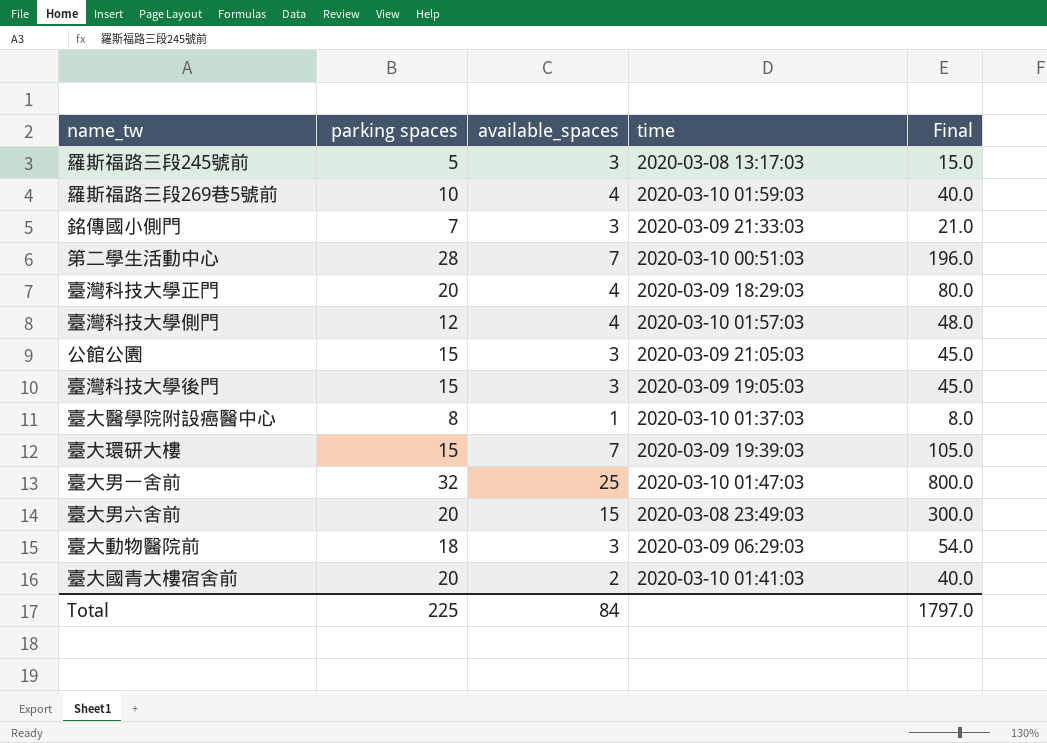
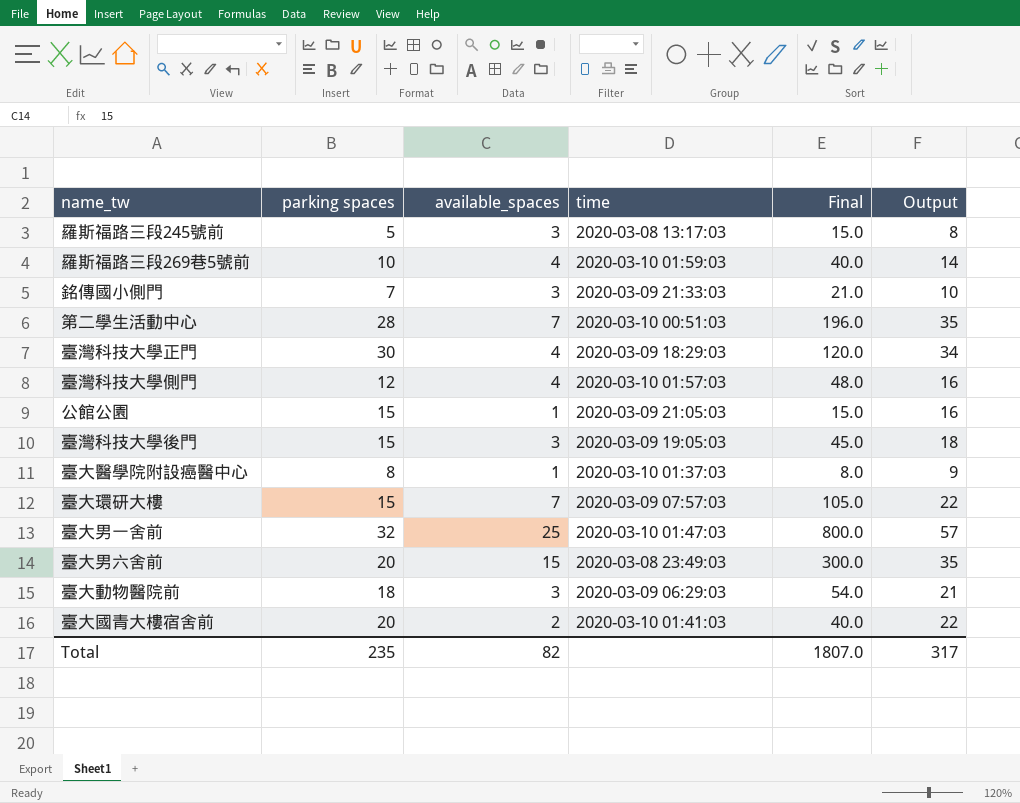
column Output | formula: none -> [parking spaces] + [available_spaces]
臺灣科技大學正門 | parking spaces: 20 -> 30
臺灣科技大學正門 | Final: 80.0 -> 120.0
公館公園 | available_spaces: 3 -> 1
公館公園 | Final: 45.0 -> 15.0
臺大環研大樓 | time: 2020-03-09 19:39:03 -> 2020-03-09 07:57:03
Total | parking spaces: 225 -> 235
Total | available_spaces: 84 -> 82
Total | Final: 1797.0 -> 1807.0

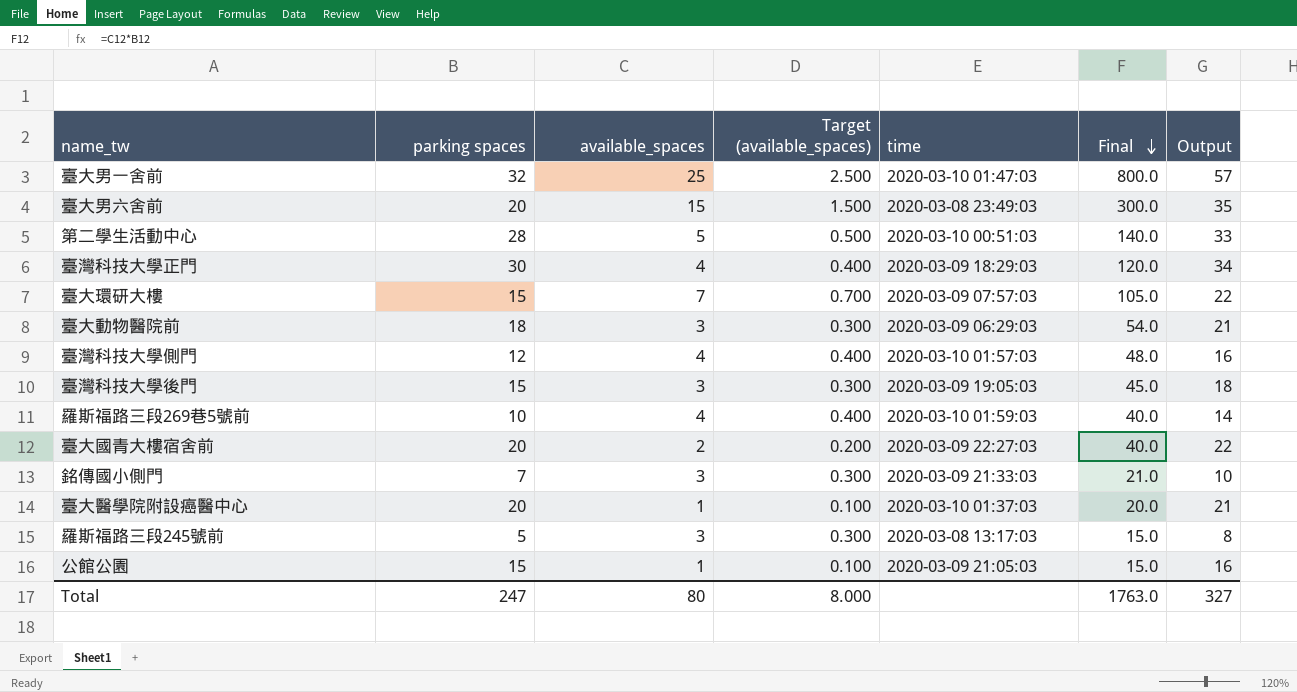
row order: none -> Final descending
column Target (available_spaces) | formula: none -> [available_spaces] * 0.1
第二學生活動中心 | available_spaces: 7 -> 5
第二學生活動中心 | Final: 196.0 -> 140.0
第二學生活動中心 | Output: 35 -> 33
臺大國青大樓宿舍前 | time: 2020-03-10 01:41:03 -> 2020-03-09 22:27:03
臺大醫學院附設癌醫中心 | parking spaces: 8 -> 20
臺大醫學院附設癌醫中心 | Final: 8.0 -> 20.0
臺大醫學院附設癌醫中心 | Output: 9 -> 21
Total | parking spaces: 235 -> 247
Total | available_spaces: 82 -> 80
Total | Final: 1807.0 -> 1763.0
Total | Output: 317 -> 327

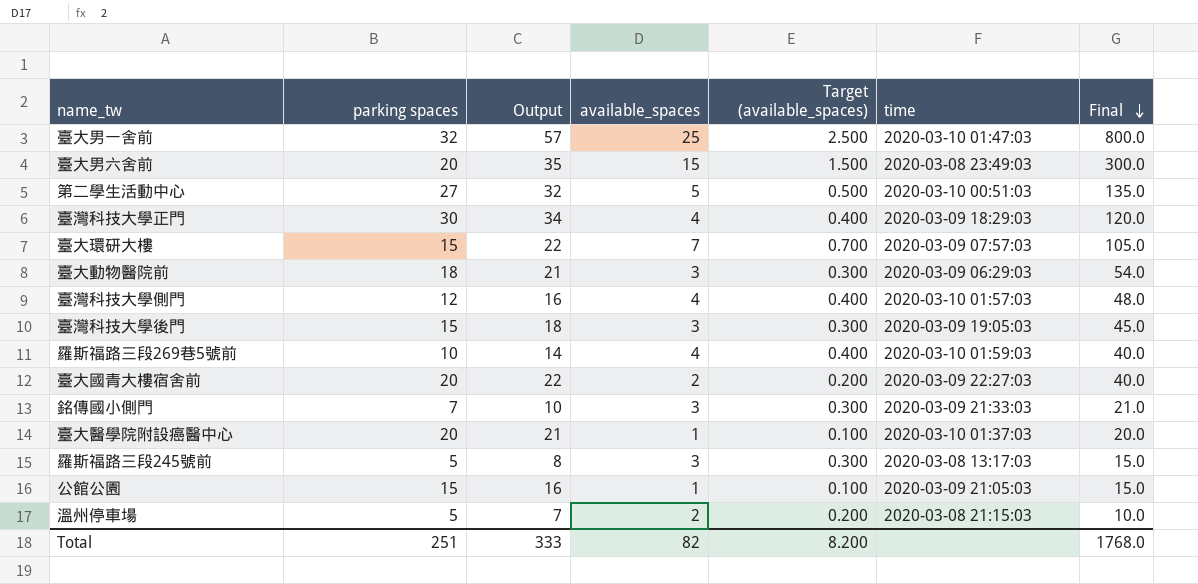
column Output | position: 7 -> 3
第二學生活動中心 | parking spaces: 28 -> 27
第二學生活動中心 | Output: 33 -> 32
第二學生活動中心 | Final: 140.0 -> 135.0
row 溫州停車場: none -> 5 | 7 | 2 | 0.200 | 2020-03-08 21:15:03 | 10.0
Total | parking spaces: 247 -> 251
Total | Output: 327 -> 333
Total | available_spaces: 80 -> 82
Total | Target (available_spaces): 8.000 -> 8.200
Total | Final: 1763.0 -> 1768.0

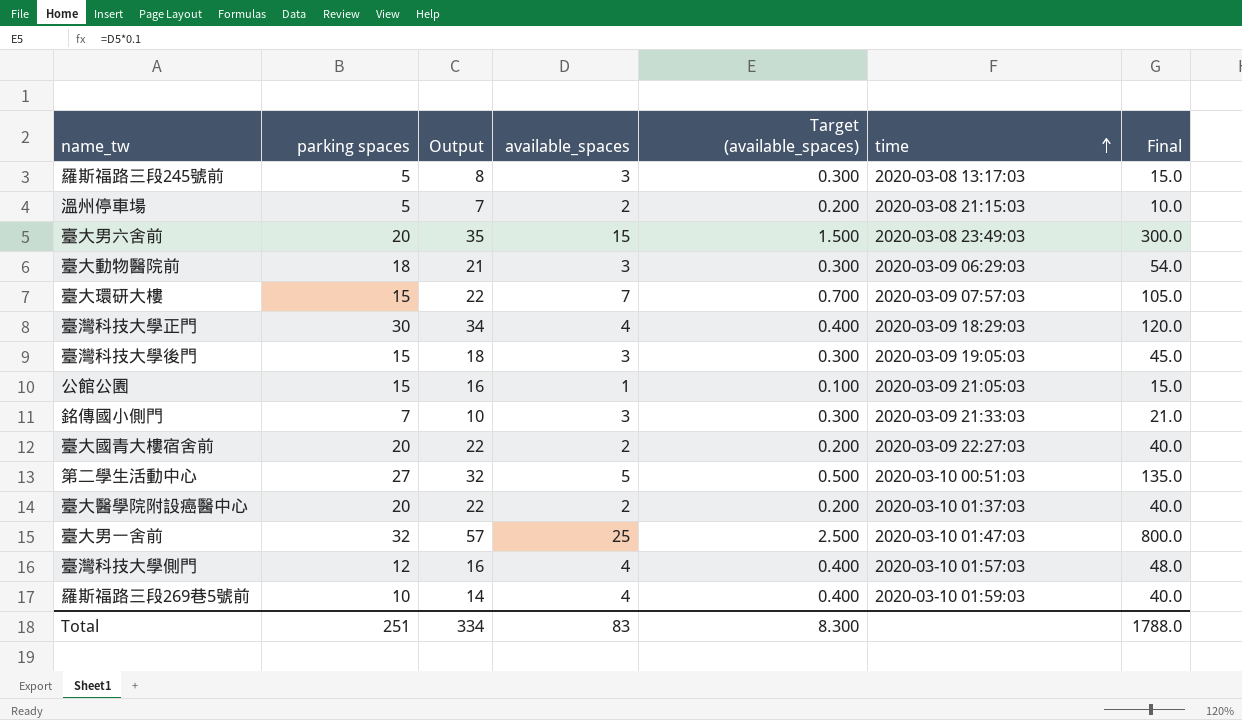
row order: Final descending -> time ascending
臺大醫學院附設癌醫中心 | Output: 21 -> 22
臺大醫學院附設癌醫中心 | available_spaces: 1 -> 2
臺大醫學院附設癌醫中心 | Target (available_spaces): 0.100 -> 0.200
臺大醫學院附設癌醫中心 | Final: 20.0 -> 40.0
Total | Output: 333 -> 334
Total | available_spaces: 82 -> 83
Total | Target (available_spaces): 8.200 -> 8.300
Total | Final: 1768.0 -> 1788.0

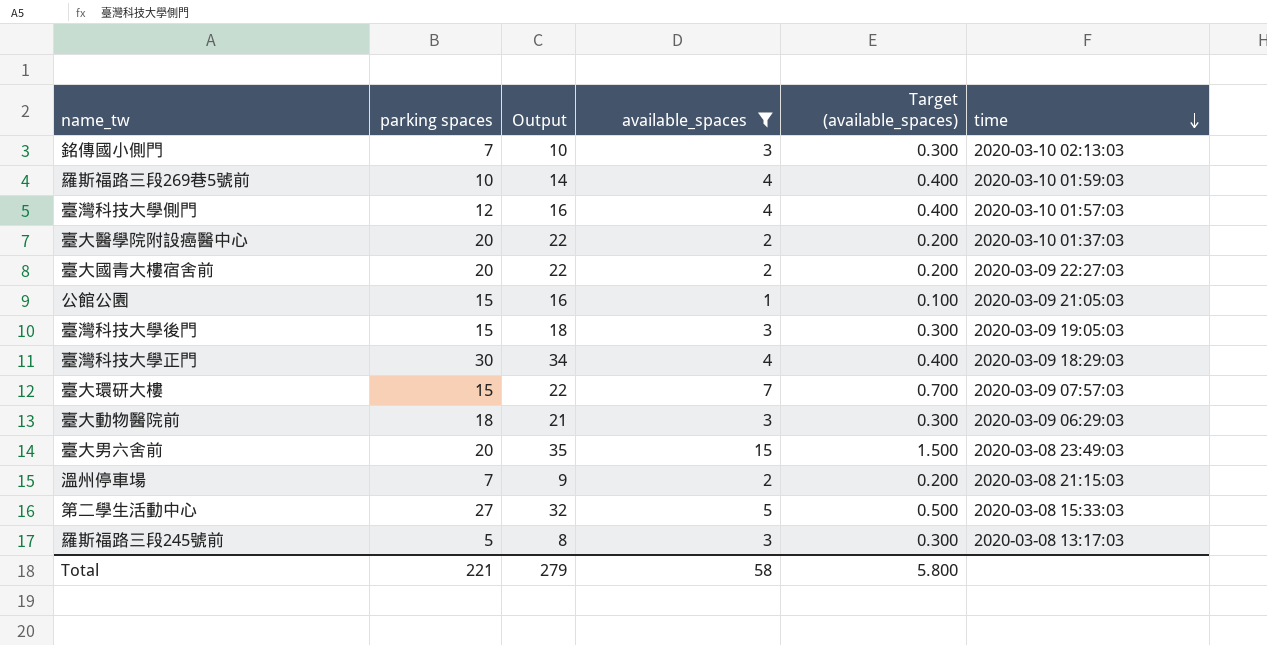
filter: none -> available_spaces != 25
row order: time ascending -> time descending
column Final | formula: [parking spaces] * [available_spaces] -> none
銘傳國小側門 | time: 2020-03-09 21:33:03 -> 2020-03-10 02:13:03
溫州停車場 | parking spaces: 5 -> 7
溫州停車場 | Output: 7 -> 9
第二學生活動中心 | time: 2020-03-10 00:51:03 -> 2020-03-08 15:33:03
Total | parking spaces: 251 -> 221
Total | Output: 334 -> 279
Total | available_spaces: 83 -> 58
Total | Target (available_spaces): 8.300 -> 5.800

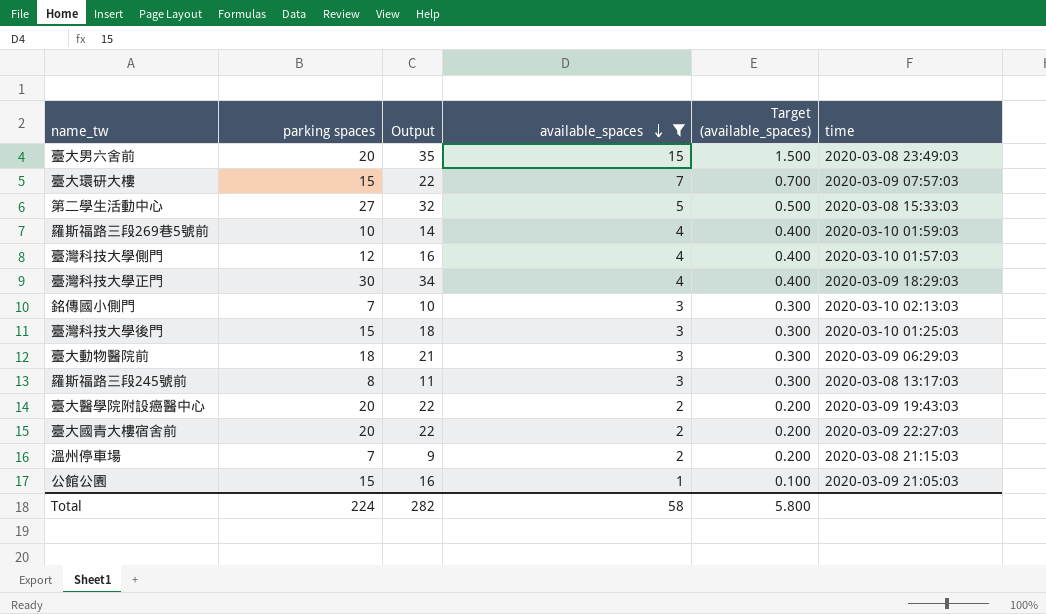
row order: time descending -> available_spaces descending
臺灣科技大學後門 | time: 2020-03-09 19:05:03 -> 2020-03-10 01:25:03
羅斯福路三段245號前 | parking spaces: 5 -> 8
羅斯福路三段245號前 | Output: 8 -> 11
臺大醫學院附設癌醫中心 | time: 2020-03-10 01:37:03 -> 2020-03-09 19:43:03
Total | parking spaces: 221 -> 224
Total | Output: 279 -> 282

